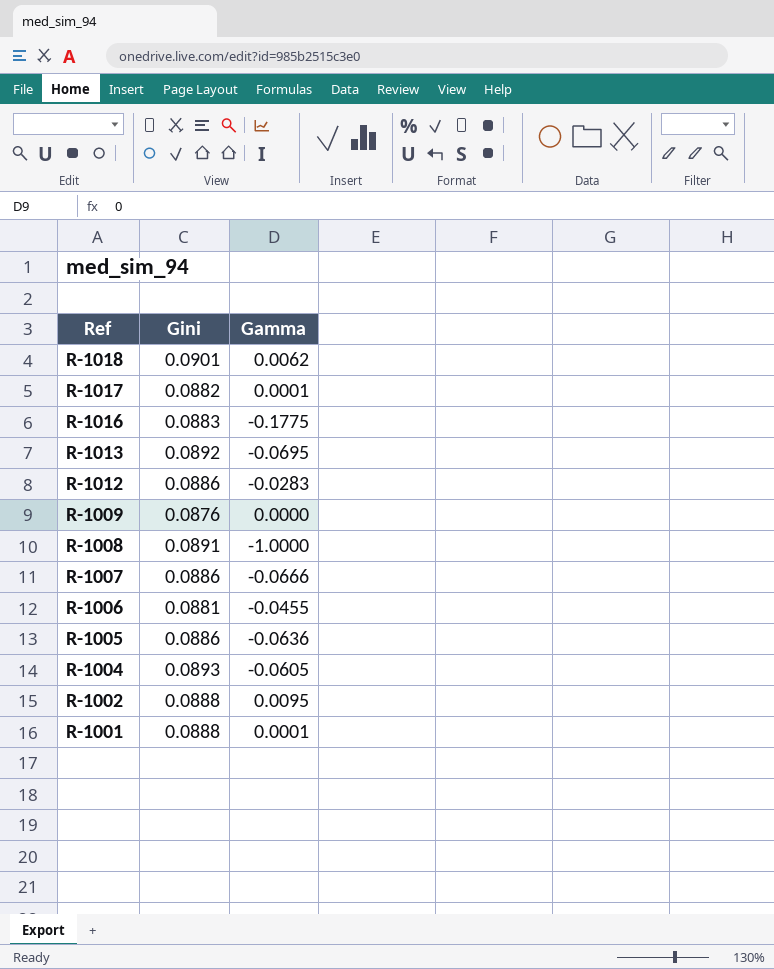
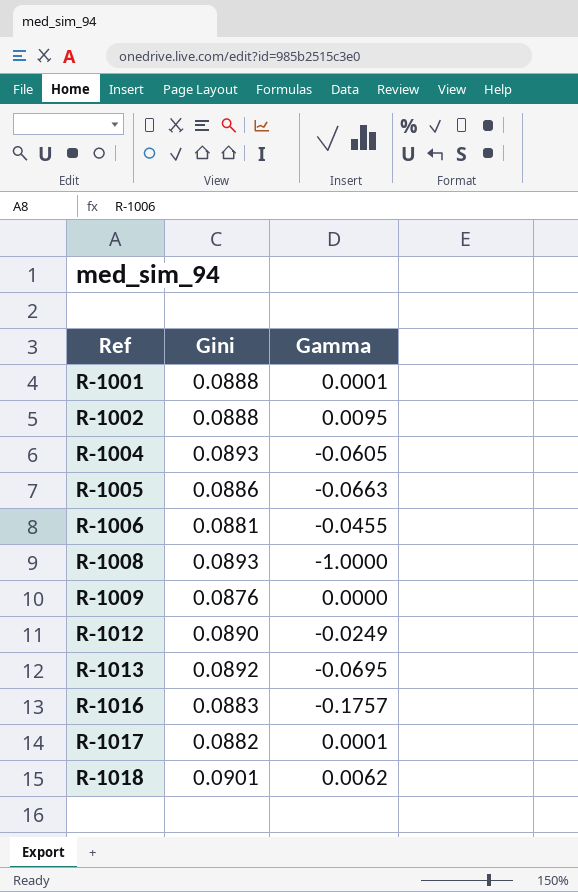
row order: Ref descending -> Ref ascending
row R-1007: 0.0886 | -0.0666 -> none
R-1005 | Gamma: -0.0636 -> -0.0663
R-1008 | Gini: 0.0891 -> 0.0893
R-1012 | Gini: 0.0886 -> 0.0890
R-1012 | Gamma: -0.0283 -> -0.0249
R-1016 | Gamma: -0.1775 -> -0.1757

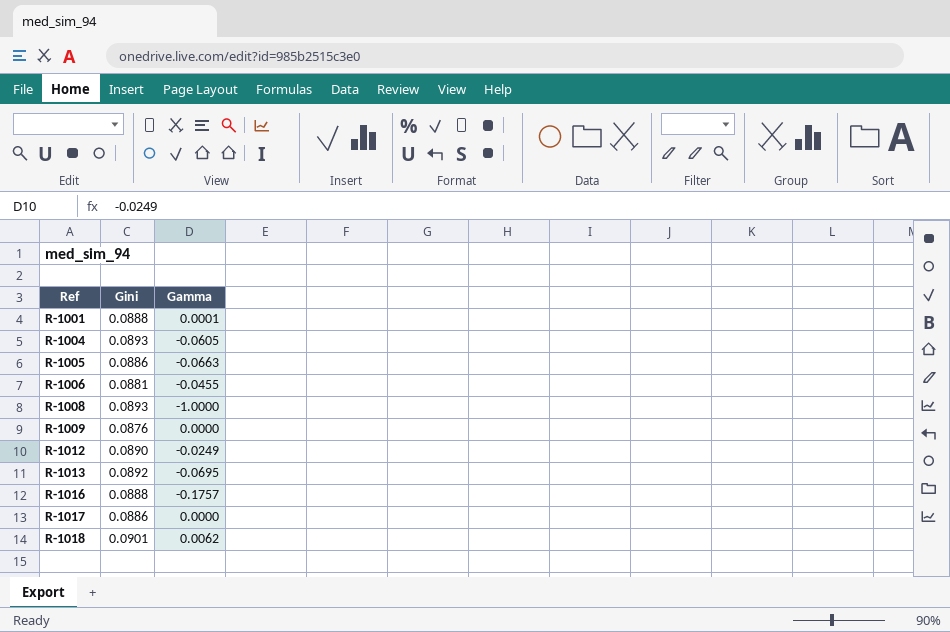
row R-1002: 0.0888 | 0.0095 -> none
R-1016 | Gini: 0.0883 -> 0.0888
R-1017 | Gini: 0.0882 -> 0.0886
R-1017 | Gamma: 0.0001 -> 0.0000

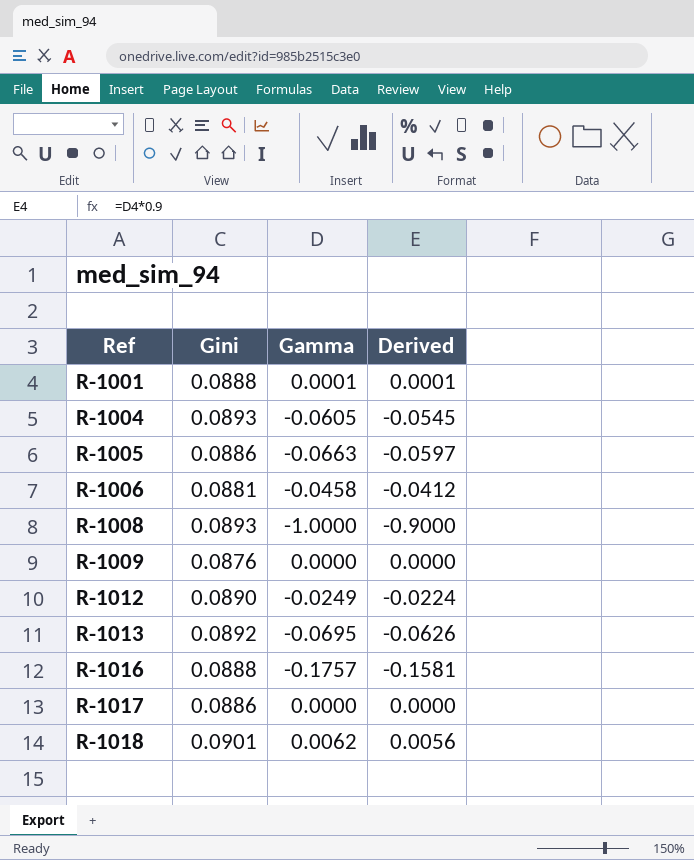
column Derived | formula: none -> [Gamma] * 0.9
R-1006 | Gamma: -0.0455 -> -0.0458

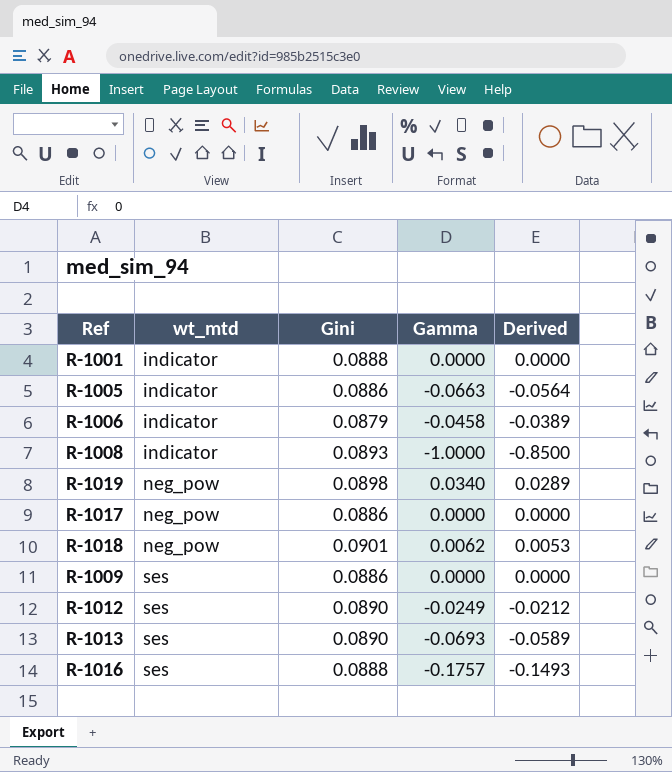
row order: Ref ascending -> wt_mtd ascending
column wt_mtd | position: none -> 2
column Derived | formula: [Gamma] * 0.9 -> [Gamma] * 0.85
row R-1004: 0.0893 | -0.0605 | -0.0545 -> none
R-1001 | Gamma: 0.0001 -> 0.0000
R-1006 | Gini: 0.0881 -> 0.0879
row R-1019: none -> neg_pow | 0.0898 | 0.0340 | 0.0289
R-1009 | Gini: 0.0876 -> 0.0886
R-1013 | Gini: 0.0892 -> 0.0890
R-1013 | Gamma: -0.0695 -> -0.0693

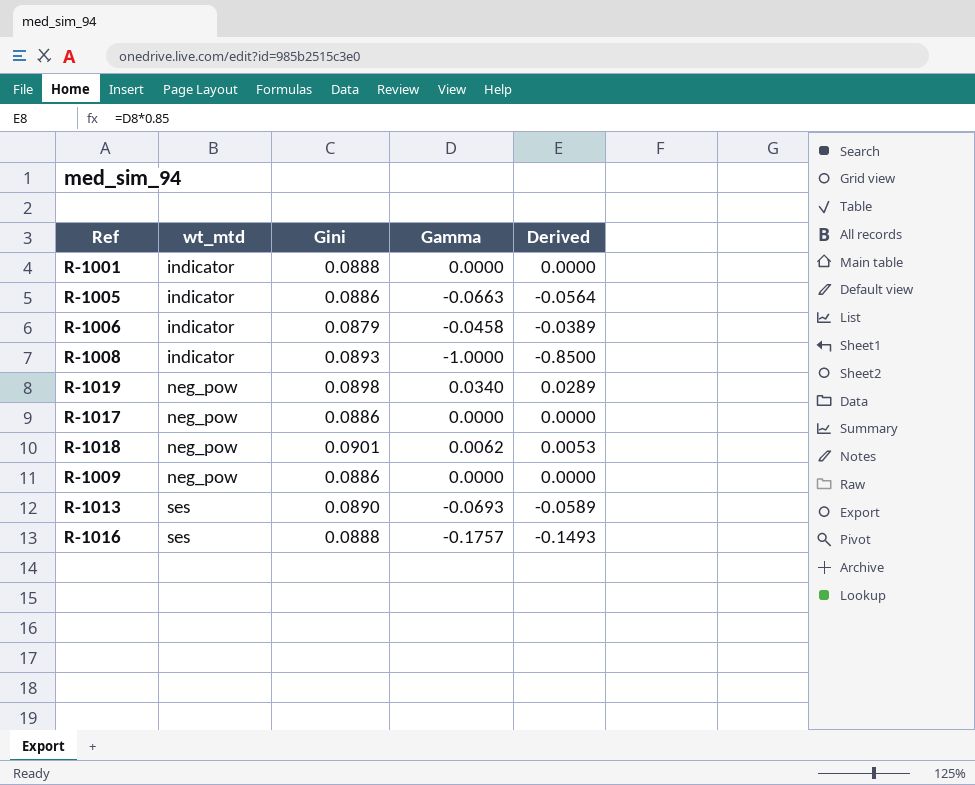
row R-1012: ses | 0.0890 | -0.0249 | -0.0212 -> none
R-1009 | wt_mtd: ses -> neg_pow

